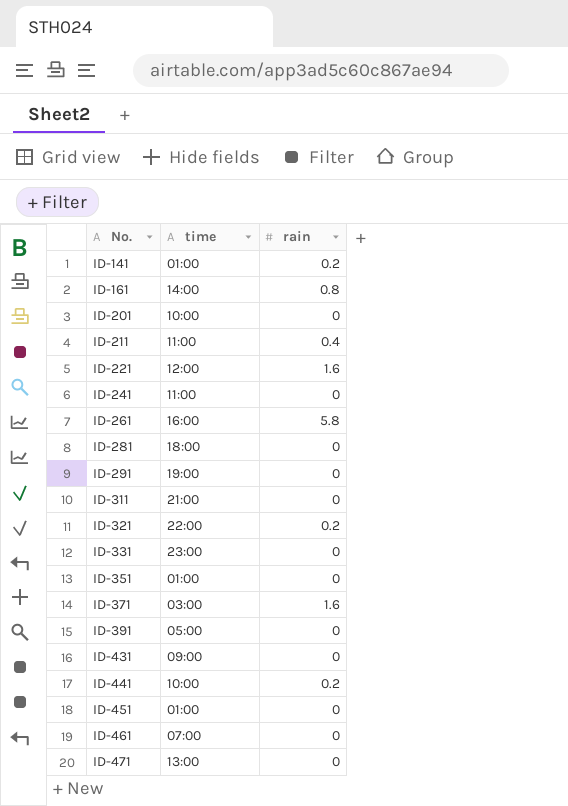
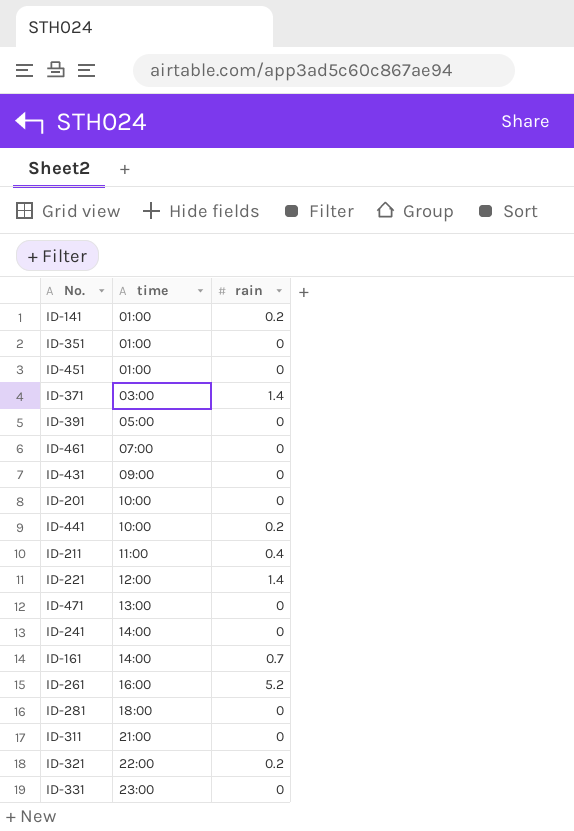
row order: No. ascending -> time ascending
row ID-291: 19:00 | 0 -> none
ID-371 | rain: 1.6 -> 1.4
ID-221 | rain: 1.6 -> 1.4
ID-241 | time: 11:00 -> 14:00
ID-161 | rain: 0.8 -> 0.7
ID-261 | rain: 5.8 -> 5.2

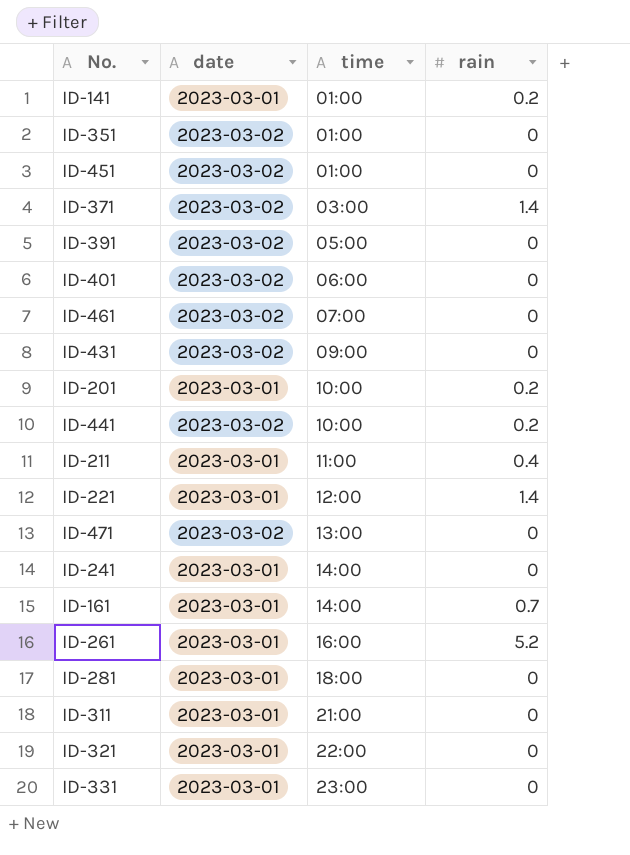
column date | position: none -> 2
row ID-401: none -> 2023-03-02 | 06:00 | 0
ID-201 | rain: 0 -> 0.2
ID-321 | rain: 0.2 -> 0

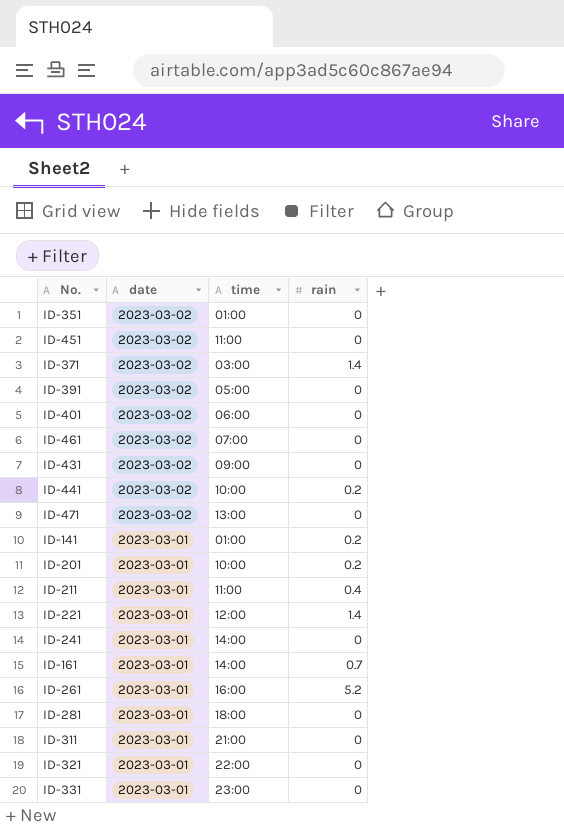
row order: time ascending -> date descending
ID-451 | time: 01:00 -> 11:00

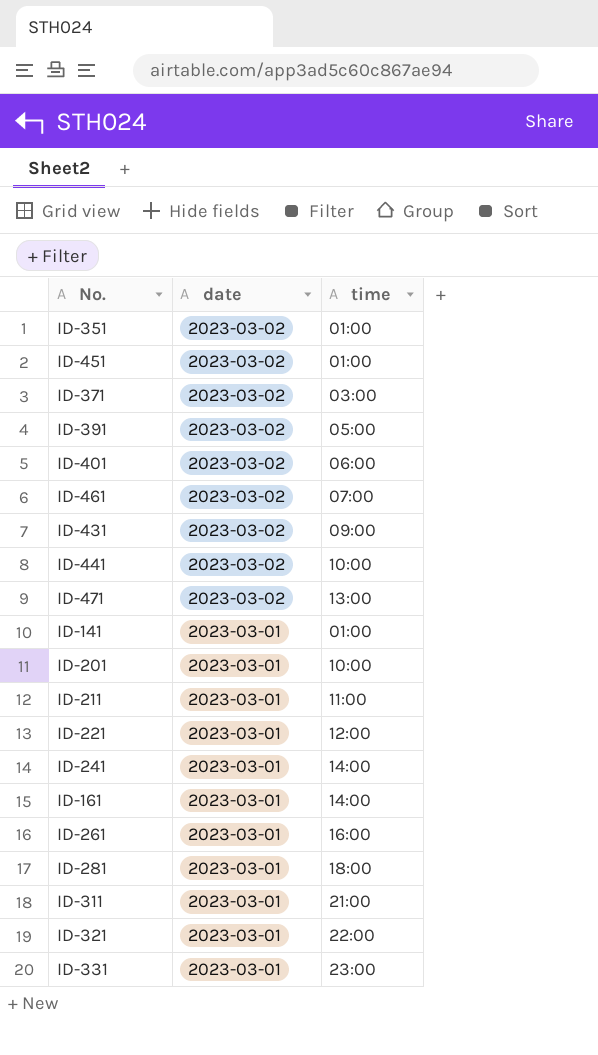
column rain | position: 4 -> none
ID-451 | time: 11:00 -> 01:00

